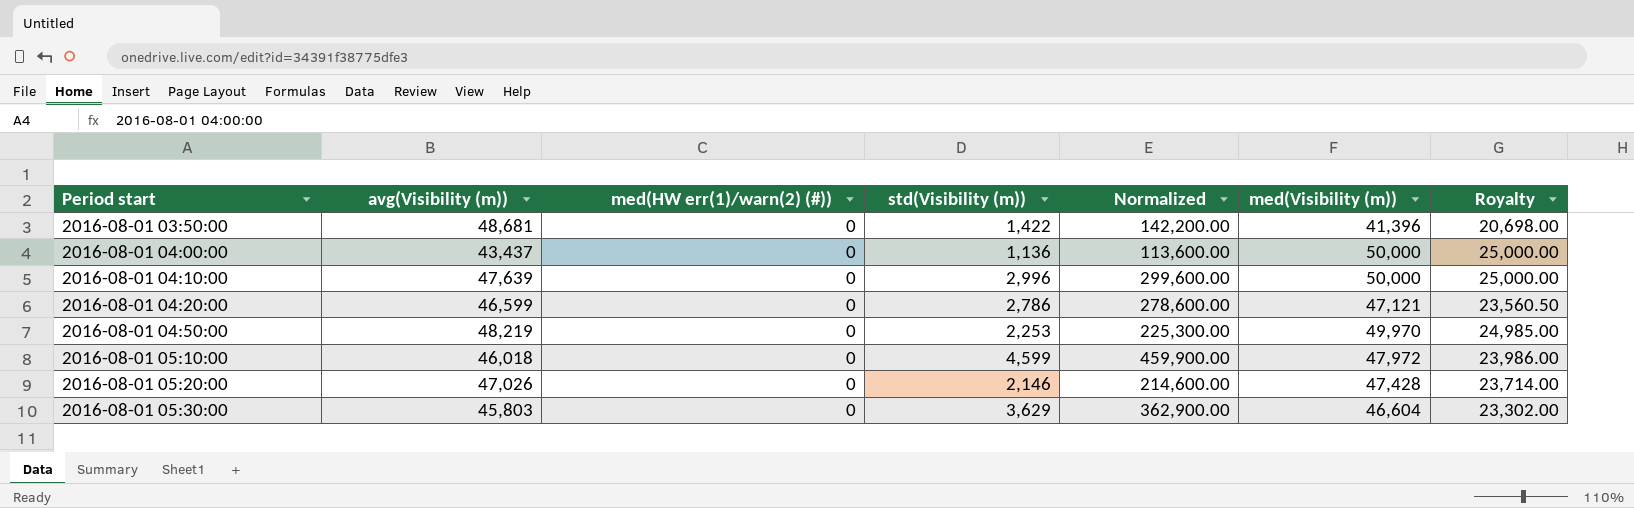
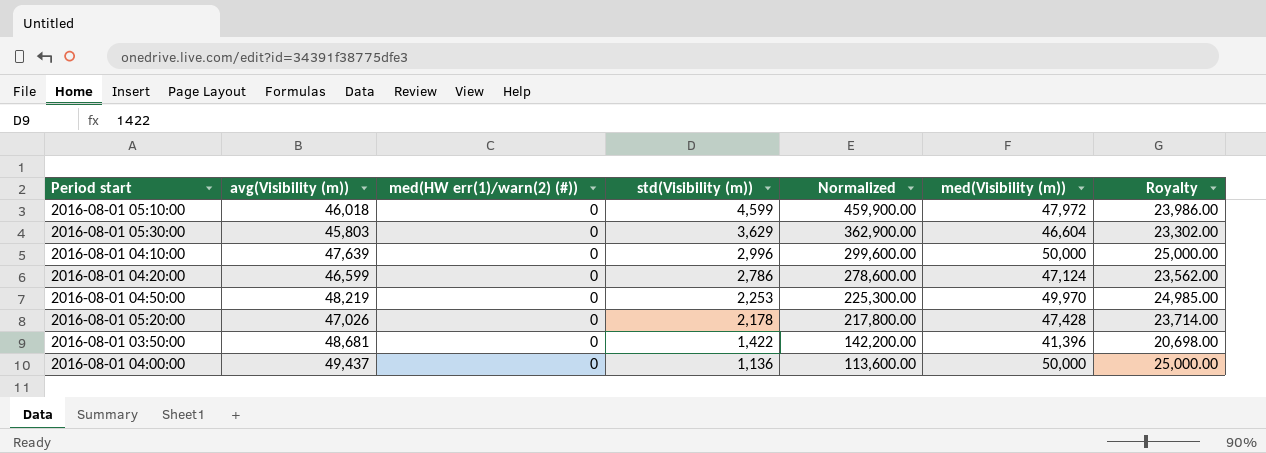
row order: Period start ascending -> std(Visibility (m)) descending
2016-08-01 04:20:00 | med(Visibility (m)): 47,121 -> 47,124
2016-08-01 04:20:00 | Royalty: 23,560.50 -> 23,562.00
2016-08-01 05:20:00 | std(Visibility (m)): 2,146 -> 2,178
2016-08-01 05:20:00 | Normalized: 214,600.00 -> 217,800.00
2016-08-01 04:00:00 | avg(Visibility (m)): 43,437 -> 49,437

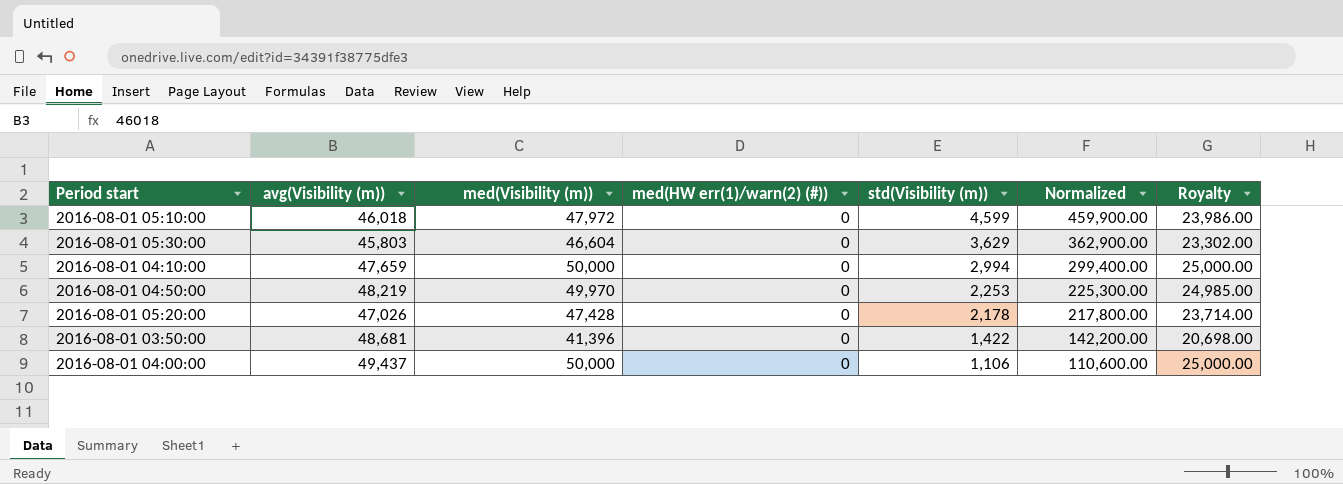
column med(Visibility (m)) | position: 6 -> 3
row 2016-08-01 04:20:00: 46,599 | 0 | 2,786 | 278,600.00 | 47,124 | 23,562.00 -> none
2016-08-01 04:10:00 | avg(Visibility (m)): 47,639 -> 47,659
2016-08-01 04:10:00 | std(Visibility (m)): 2,996 -> 2,994
2016-08-01 04:10:00 | Normalized: 299,600.00 -> 299,400.00
2016-08-01 04:00:00 | std(Visibility (m)): 1,136 -> 1,106
2016-08-01 04:00:00 | Normalized: 113,600.00 -> 110,600.00

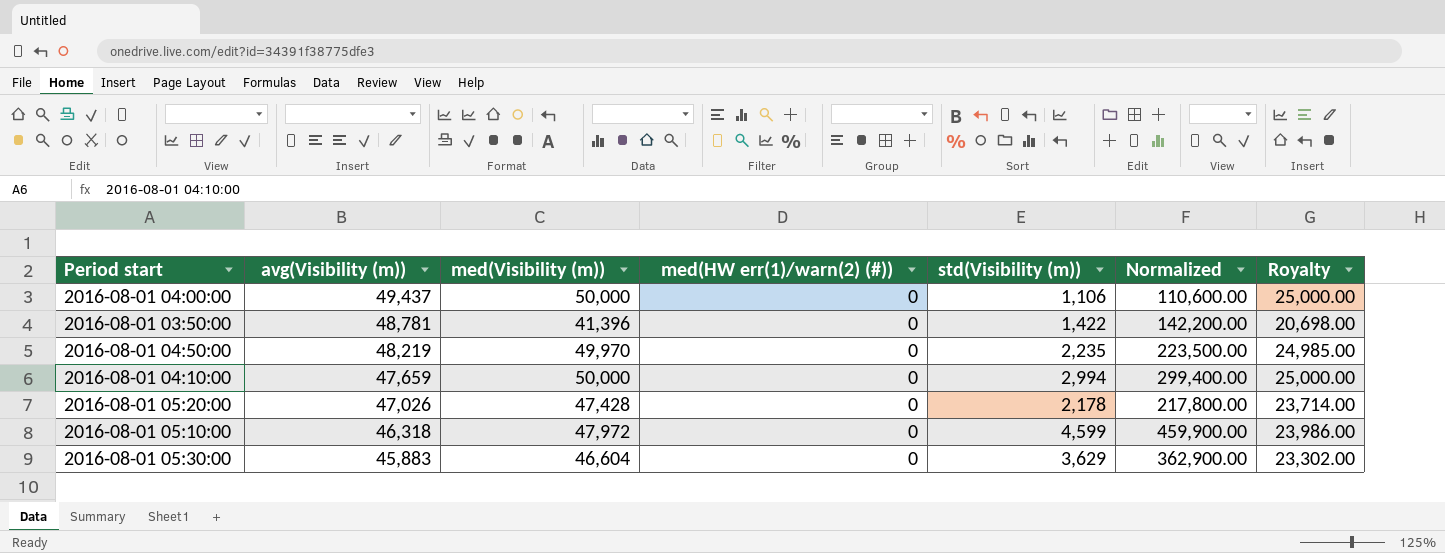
row order: std(Visibility (m)) descending -> avg(Visibility (m)) descending
2016-08-01 03:50:00 | avg(Visibility (m)): 48,681 -> 48,781
2016-08-01 04:50:00 | std(Visibility (m)): 2,253 -> 2,235
2016-08-01 04:50:00 | Normalized: 225,300.00 -> 223,500.00
2016-08-01 05:10:00 | avg(Visibility (m)): 46,018 -> 46,318
2016-08-01 05:30:00 | avg(Visibility (m)): 45,803 -> 45,883

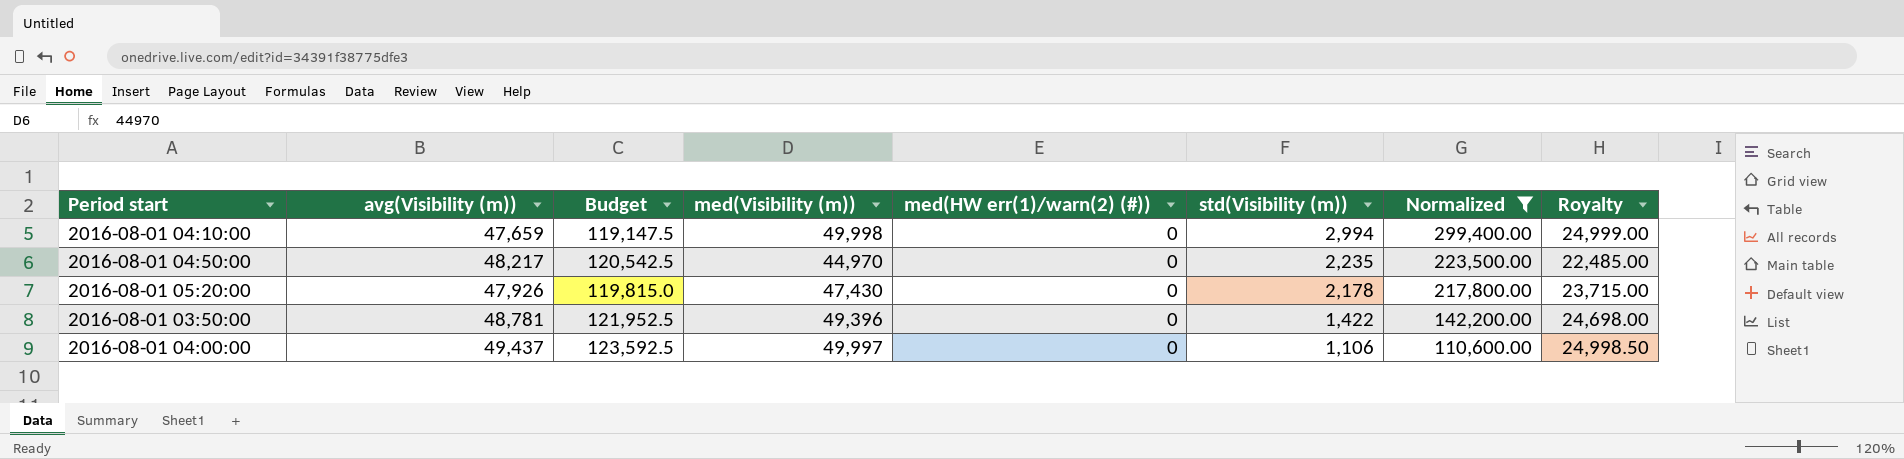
filter: none -> Normalized <= 299,400.00
row order: avg(Visibility (m)) descending -> std(Visibility (m)) descending
column Budget | formula: none -> [avg(Visibility (m))] * 2.5
2016-08-01 04:10:00 | med(Visibility (m)): 50,000 -> 49,998
2016-08-01 04:10:00 | Royalty: 25,000.00 -> 24,999.00
2016-08-01 04:50:00 | avg(Visibility (m)): 48,219 -> 48,217
2016-08-01 04:50:00 | med(Visibility (m)): 49,970 -> 44,970
2016-08-01 04:50:00 | Royalty: 24,985.00 -> 22,485.00
2016-08-01 05:20:00 | avg(Visibility (m)): 47,026 -> 47,926
2016-08-01 05:20:00 | med(Visibility (m)): 47,428 -> 47,430
2016-08-01 05:20:00 | Royalty: 23,714.00 -> 23,715.00
2016-08-01 03:50:00 | med(Visibility (m)): 41,396 -> 49,396
2016-08-01 03:50:00 | Royalty: 20,698.00 -> 24,698.00
2016-08-01 04:00:00 | med(Visibility (m)): 50,000 -> 49,997
2016-08-01 04:00:00 | Royalty: 25,000.00 -> 24,998.50

